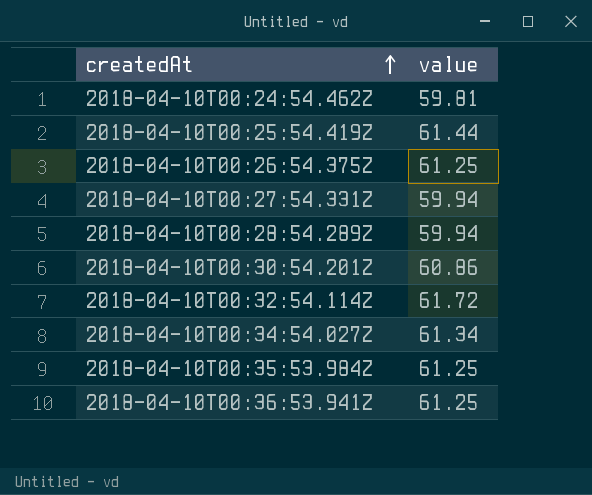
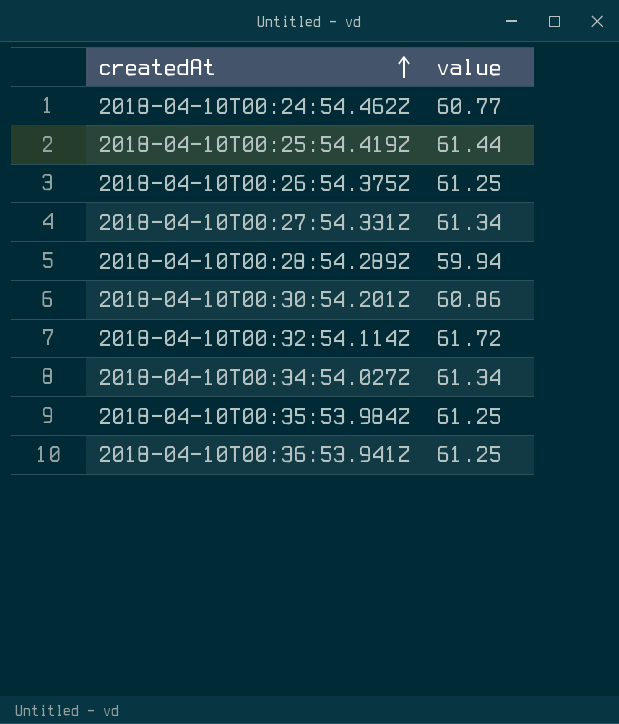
2018-04-10T00:24:54.462Z | value: 59.81 -> 60.77
2018-04-10T00:27:54.331Z | value: 59.94 -> 61.34

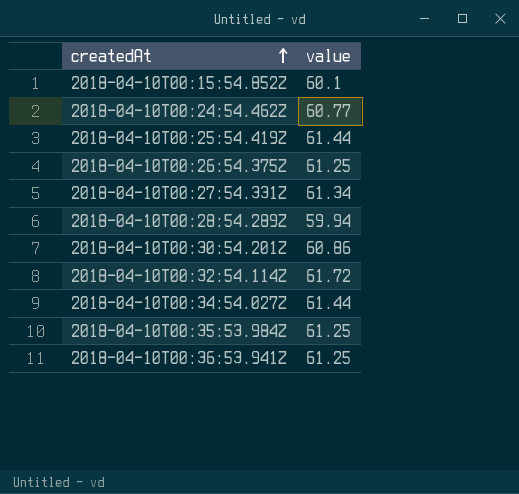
row 2018-04-10T00:15:54.852Z: none -> 60.1
2018-04-10T00:34:54.027Z | value: 61.34 -> 61.44

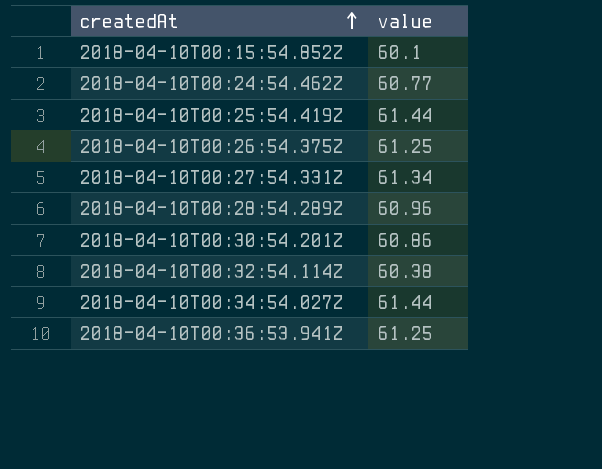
row 2018-04-10T00:35:53.984Z: 61.25 -> none
2018-04-10T00:28:54.289Z | value: 59.94 -> 60.96
2018-04-10T00:32:54.114Z | value: 61.72 -> 60.38

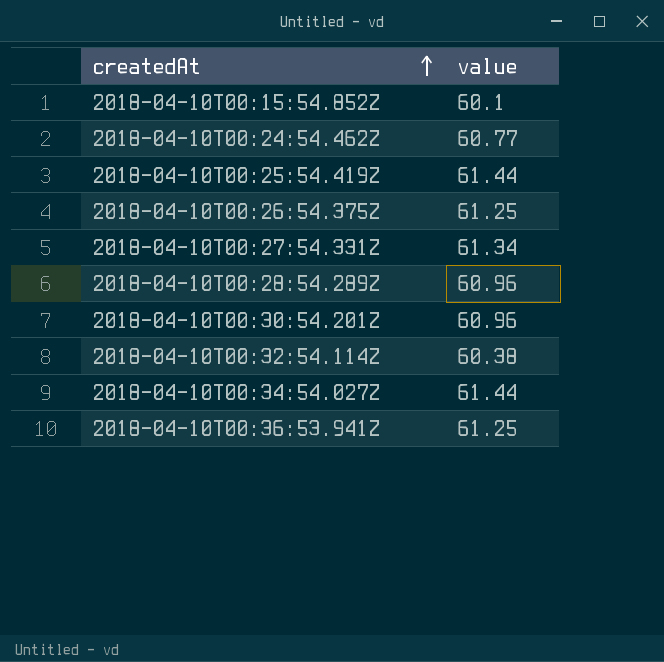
2018-04-10T00:30:54.201Z | value: 60.86 -> 60.96

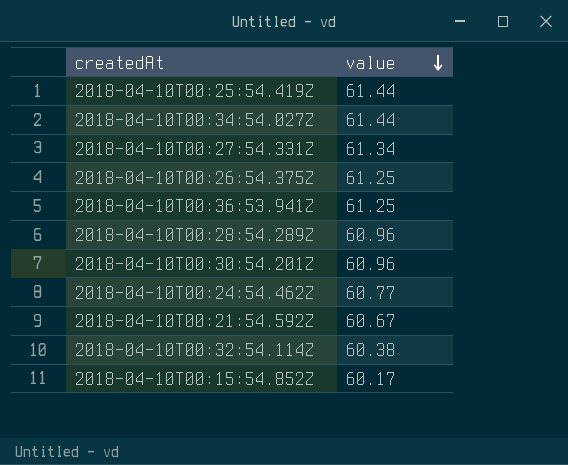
row order: createdAt ascending -> value descending
row 2018-04-10T00:21:54.592Z: none -> 60.67
2018-04-10T00:15:54.852Z | value: 60.1 -> 60.17

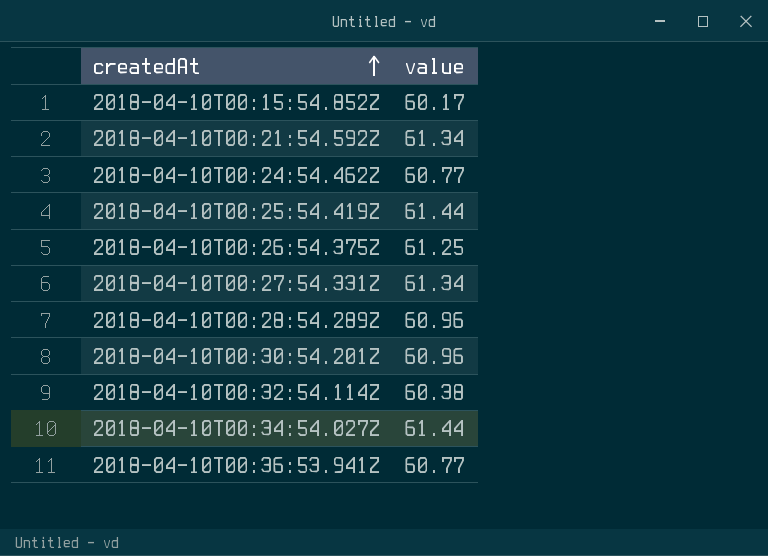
row order: value descending -> createdAt ascending
2018-04-10T00:21:54.592Z | value: 60.67 -> 61.34
2018-04-10T00:36:53.941Z | value: 61.25 -> 60.77

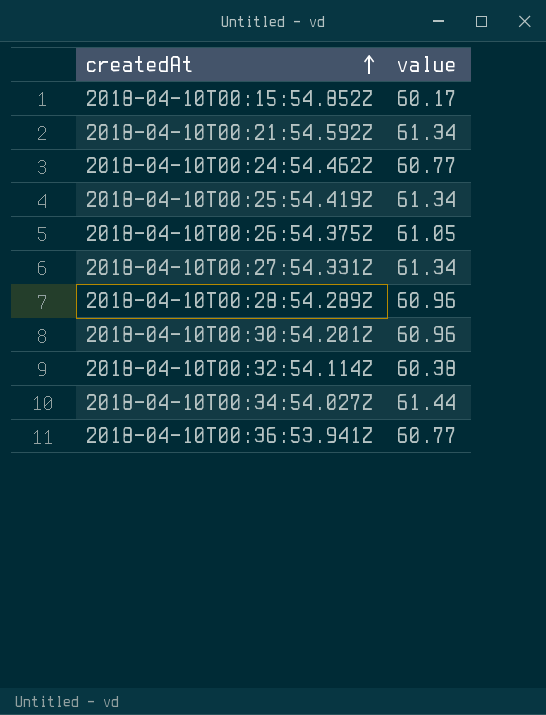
2018-04-10T00:25:54.419Z | value: 61.44 -> 61.34
2018-04-10T00:26:54.375Z | value: 61.25 -> 61.05

